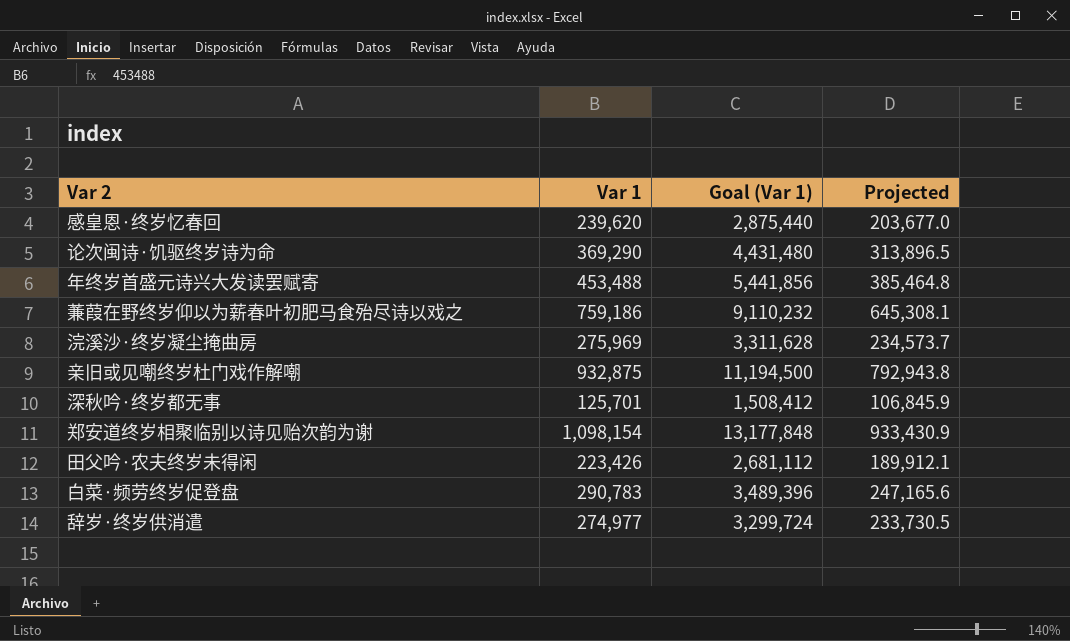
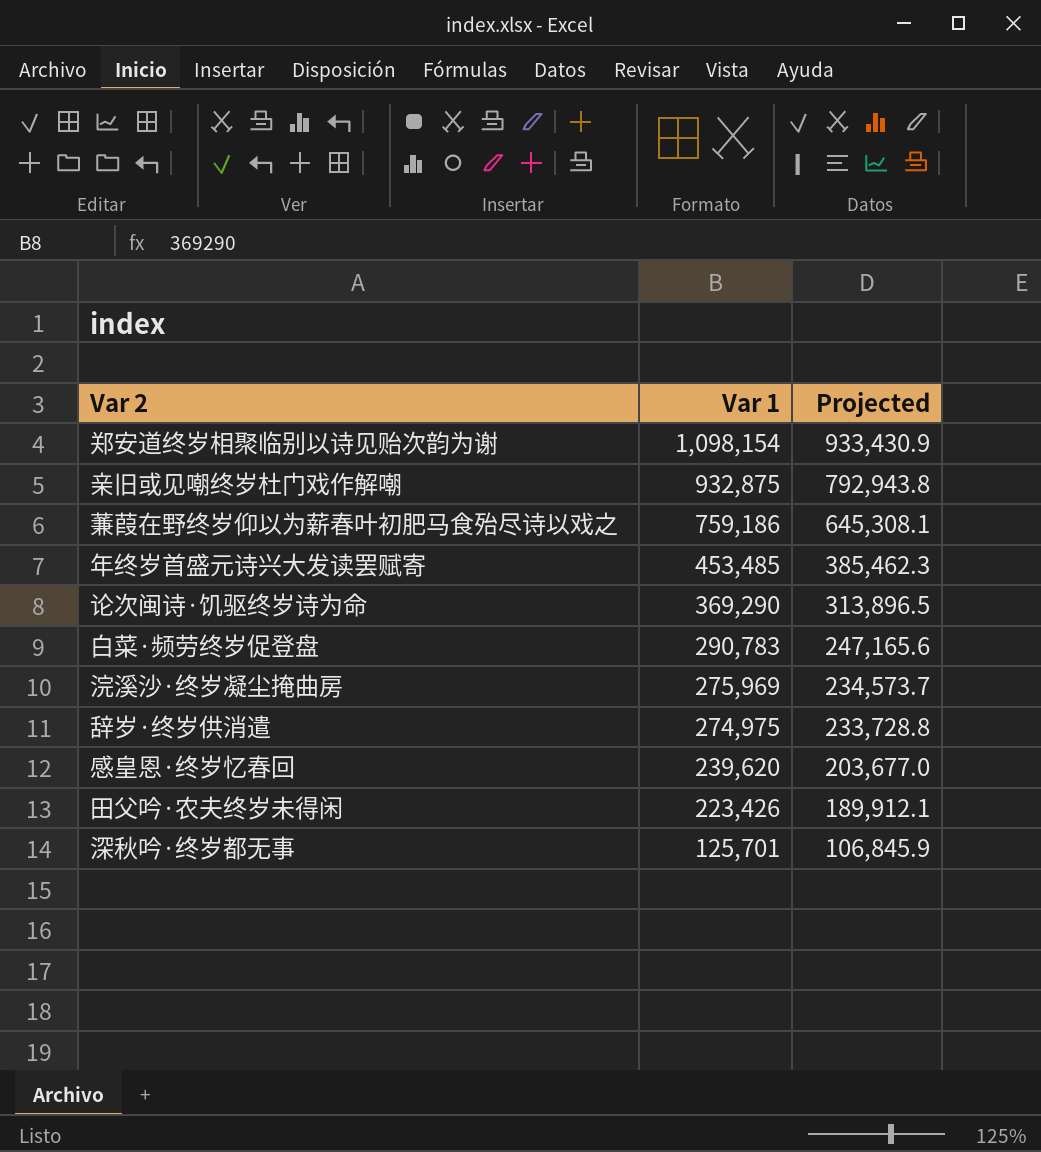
row order: none -> Var 1 descending
column Goal (Var 1) | formula: [Var 1] * 12 -> none
年终岁首盛元诗兴大发读罢赋寄 | Var 1: 453,488 -> 453,485
年终岁首盛元诗兴大发读罢赋寄 | Projected: 385,464.8 -> 385,462.3
辞岁·终岁供消遣 | Var 1: 274,977 -> 274,975
辞岁·终岁供消遣 | Projected: 233,730.5 -> 233,728.8

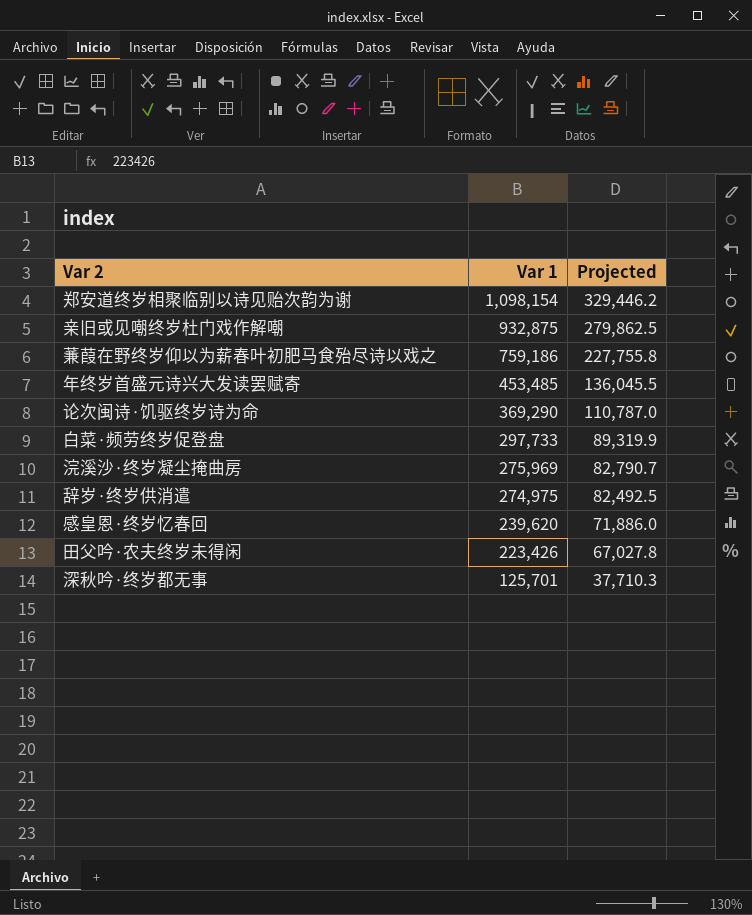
column Projected | formula: [Var 1] * 0.85 -> [Var 1] * 0.3
白菜·频劳终岁促登盘 | Var 1: 290,783 -> 297,733

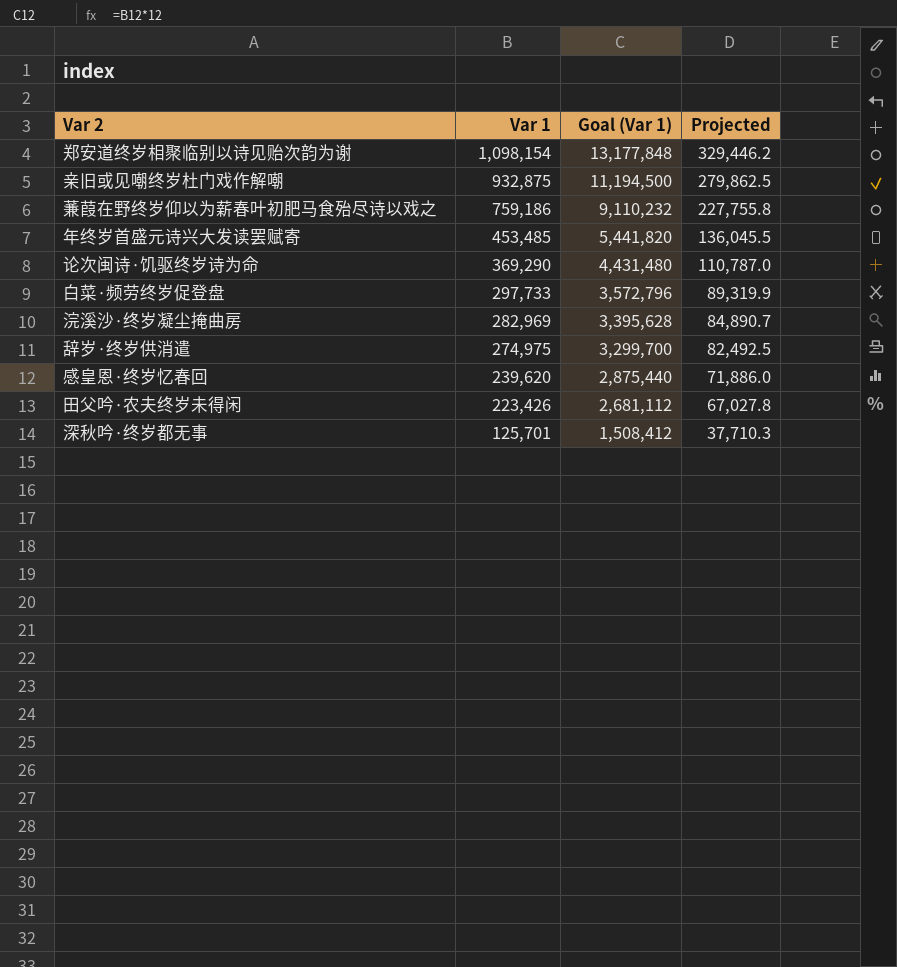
column Goal (Var 1) | formula: none -> [Var 1] * 12
浣溪沙·终岁凝尘掩曲房 | Var 1: 275,969 -> 282,969
浣溪沙·终岁凝尘掩曲房 | Projected: 82,790.7 -> 84,890.7

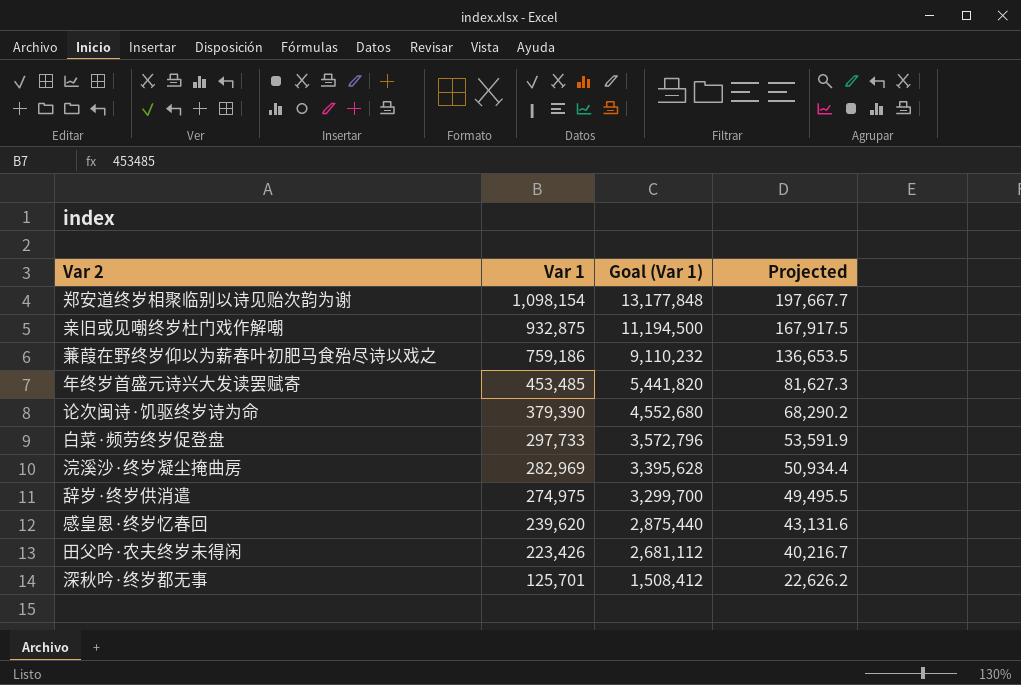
column Projected | formula: [Var 1] * 0.3 -> [Var 1] * 0.18
论次闽诗·饥驱终岁诗为命 | Var 1: 369,290 -> 379,390
论次闽诗·饥驱终岁诗为命 | Goal (Var 1): 4,431,480 -> 4,552,680

